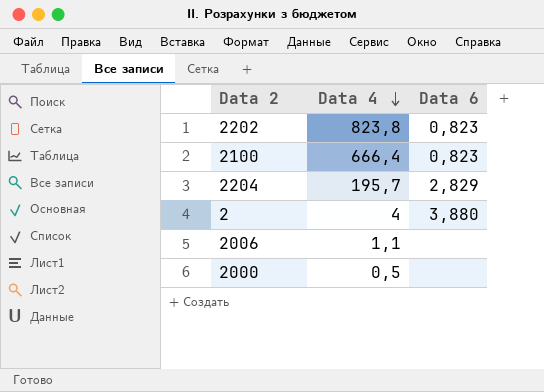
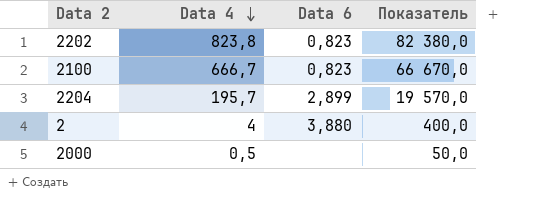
column Показатель | formula: none -> [Data 4] * 100
row 2006: 1,1 | none -> none
2100 | Data 4: 666,4 -> 666,7
2204 | Data 6: 2,829 -> 2,899

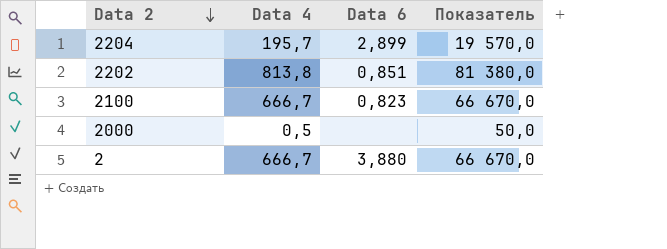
row order: Data 4 descending -> Data 2 descending
2202 | Data 4: 823,8 -> 813,8
2202 | Data 6: 0,823 -> 0,851
2202 | Показатель: 82 380,0 -> 81 380,0
2 | Data 4: 4 -> 666,7
2 | Показатель: 400,0 -> 66 670,0

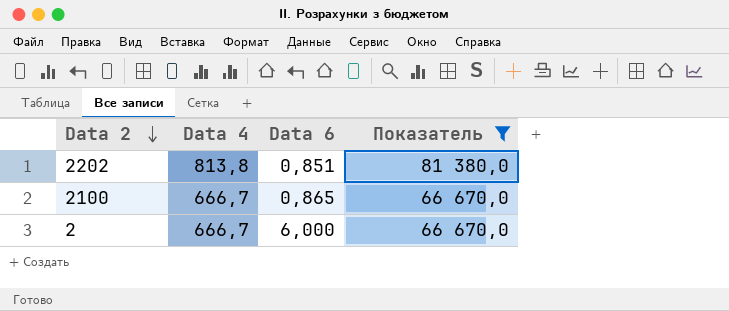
filter: none -> Показатель >= 66 670,0
2100 | Data 6: 0,823 -> 0,865
2 | Data 6: 3,880 -> 6,000

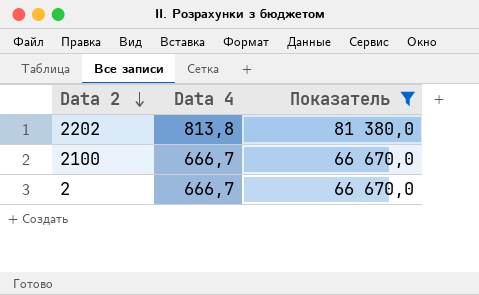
column Data 6 | position: 3 -> none

